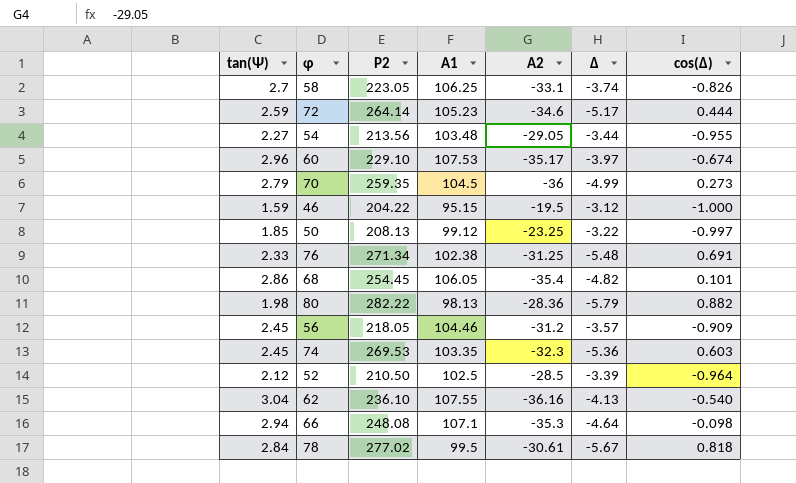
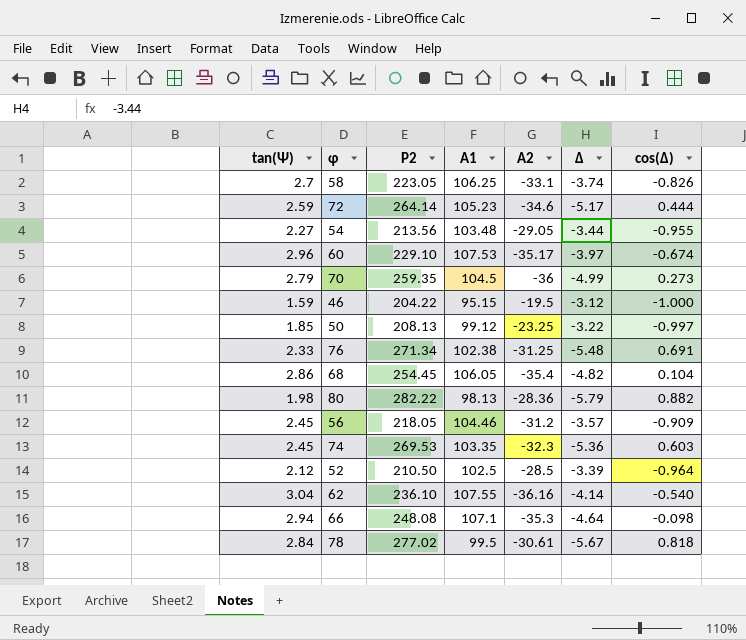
68 | cos(Δ): 0.101 -> 0.104
62 | Δ: -4.13 -> -4.14

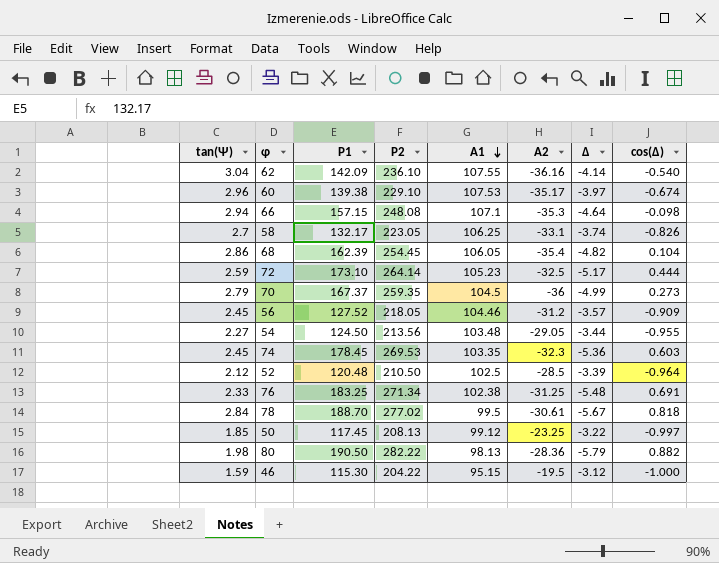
row order: none -> A1 descending
column P1 | position: none -> 3
72 | A2: -34.6 -> -32.5

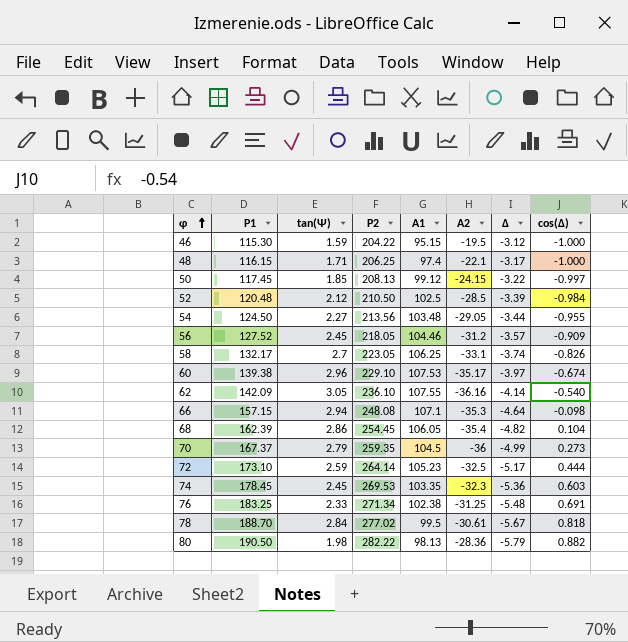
row order: A1 descending -> φ ascending
column tan(Ψ) | position: 1 -> 3
row 48: none -> 116.15 | 1.71 | 206.25 | 97.4 | -22.1 | -3.17 | -1.000
50 | A2: -23.25 -> -24.15
52 | cos(Δ): -0.964 -> -0.984
62 | tan(Ψ): 3.04 -> 3.05

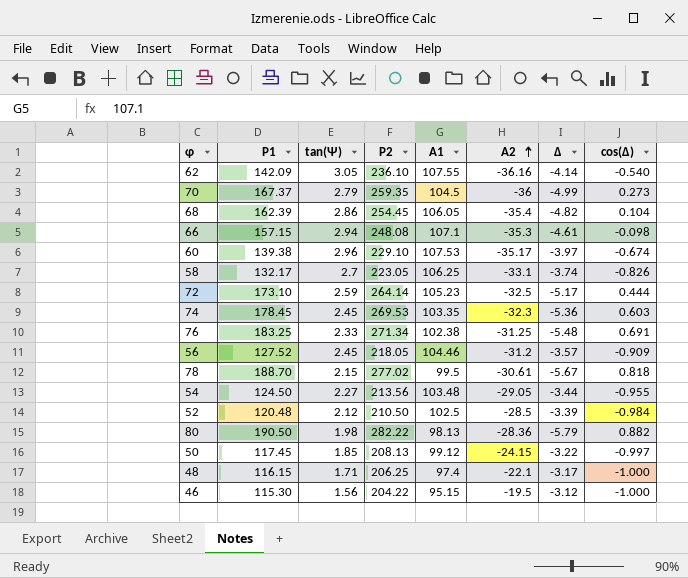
row order: φ ascending -> A2 ascending
66 | Δ: -4.64 -> -4.61
78 | tan(Ψ): 2.84 -> 2.15
46 | tan(Ψ): 1.59 -> 1.56

